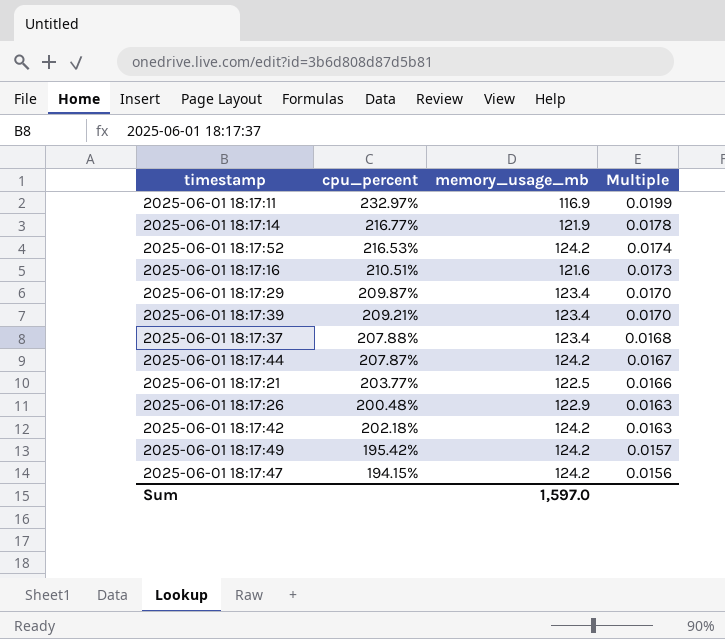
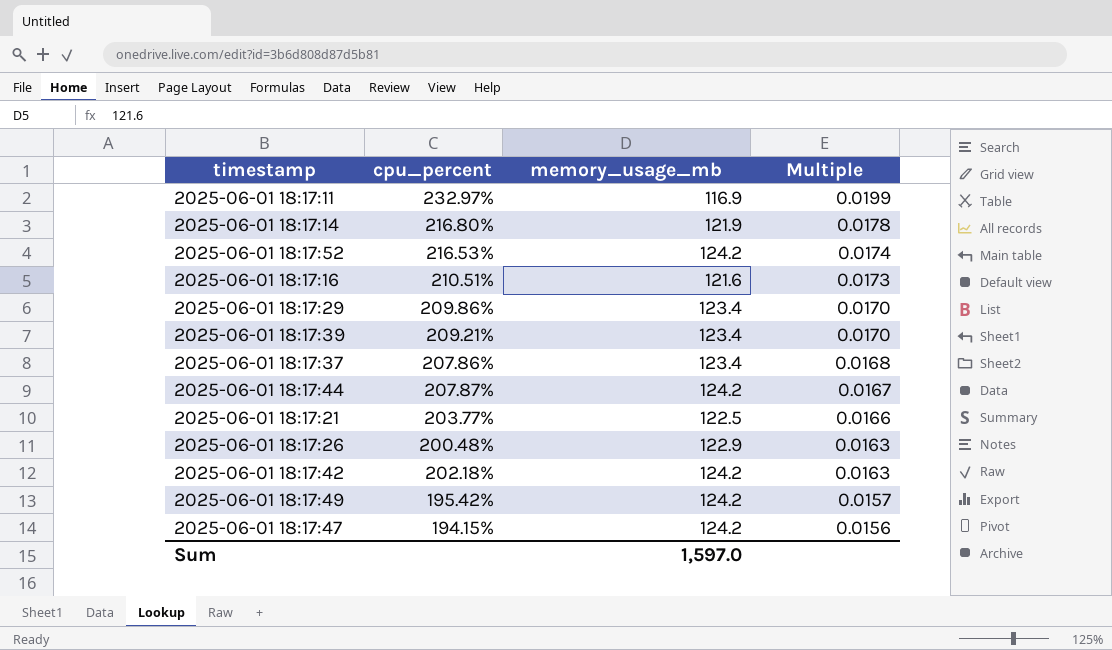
2025-06-01 18:17:14 | cpu_percent: 216.77% -> 216.80%
2025-06-01 18:17:29 | cpu_percent: 209.87% -> 209.86%
2025-06-01 18:17:37 | cpu_percent: 207.88% -> 207.86%

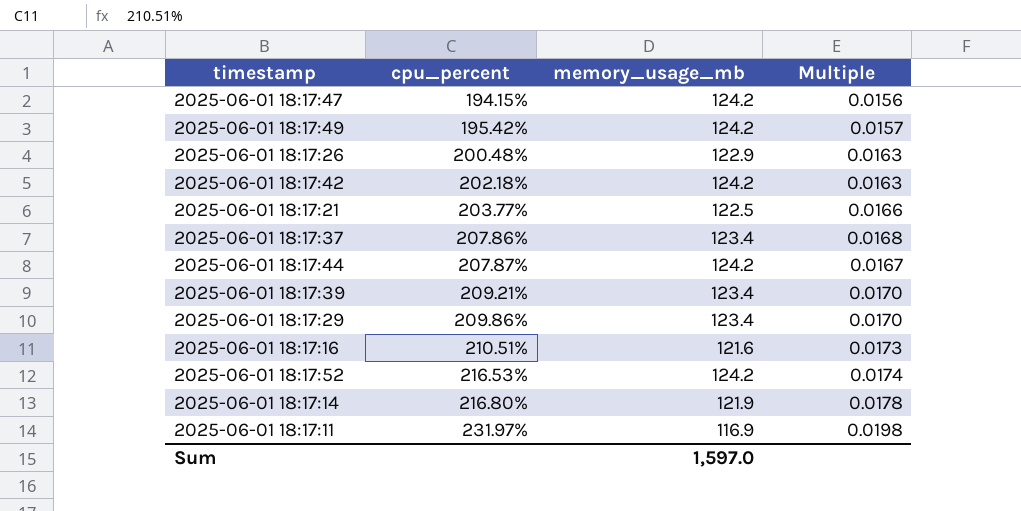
row order: Multiple descending -> cpu_percent ascending
2025-06-01 18:17:11 | cpu_percent: 232.97% -> 231.97%
2025-06-01 18:17:11 | Multiple: 0.0199 -> 0.0198

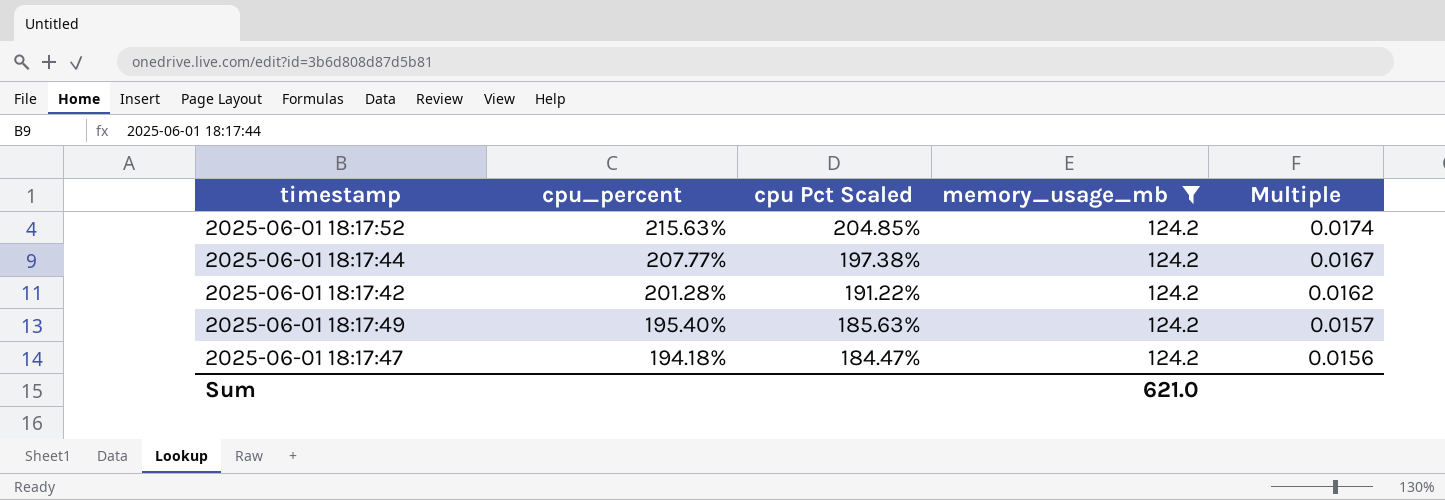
filter: none -> memory_usage_mb = 124.2
row order: cpu_percent ascending -> cpu_percent descending
column cpu Pct Scaled | formula: none -> [cpu_percent] * 0.95
2025-06-01 18:17:52 | cpu_percent: 216.53% -> 215.63%
2025-06-01 18:17:44 | cpu_percent: 207.87% -> 207.77%
2025-06-01 18:17:42 | cpu_percent: 202.18% -> 201.28%
2025-06-01 18:17:42 | Multiple: 0.0163 -> 0.0162
2025-06-01 18:17:49 | cpu_percent: 195.42% -> 195.40%
2025-06-01 18:17:47 | cpu_percent: 194.15% -> 194.18%
Sum | memory_usage_mb: 1,597.0 -> 621.0

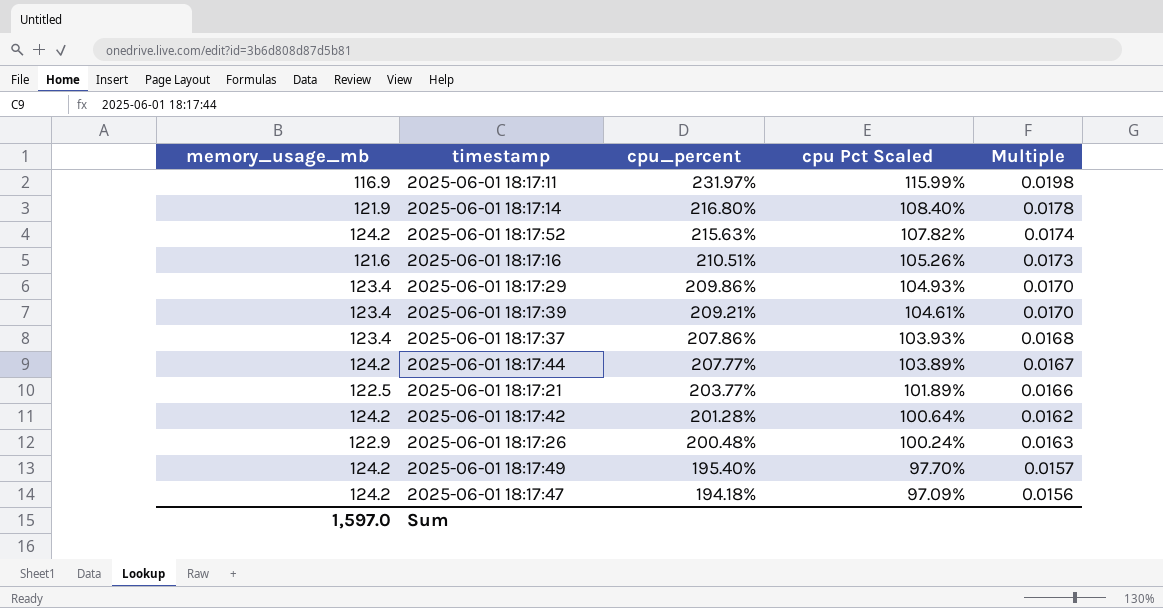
filter: memory_usage_mb = 124.2 -> none
column memory_usage_mb | position: 4 -> 1
column cpu Pct Scaled | formula: [cpu_percent] * 0.95 -> [cpu_percent] * 0.5
Sum | memory_usage_mb: 621.0 -> 1,597.0

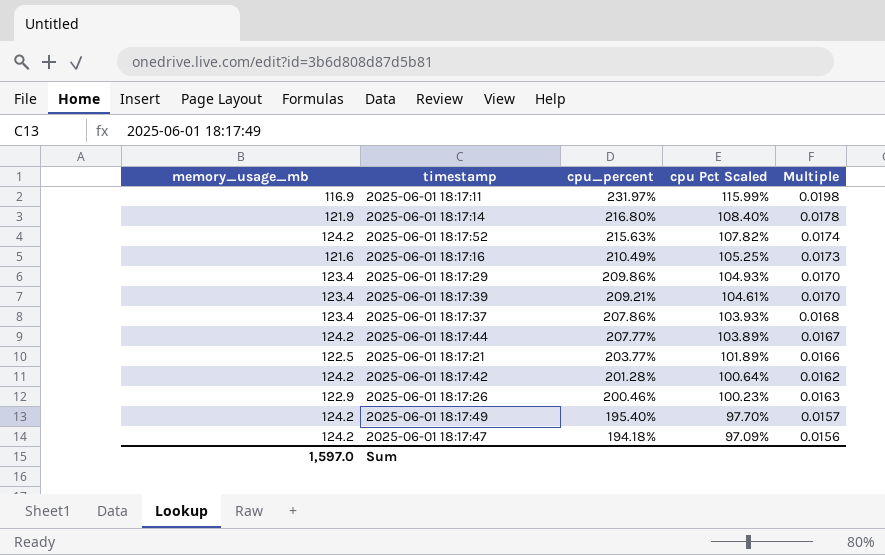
2025-06-01 18:17:16 | cpu_percent: 210.51% -> 210.49%
2025-06-01 18:17:16 | cpu Pct Scaled: 105.26% -> 105.25%
2025-06-01 18:17:26 | cpu_percent: 200.48% -> 200.46%
2025-06-01 18:17:26 | cpu Pct Scaled: 100.24% -> 100.23%

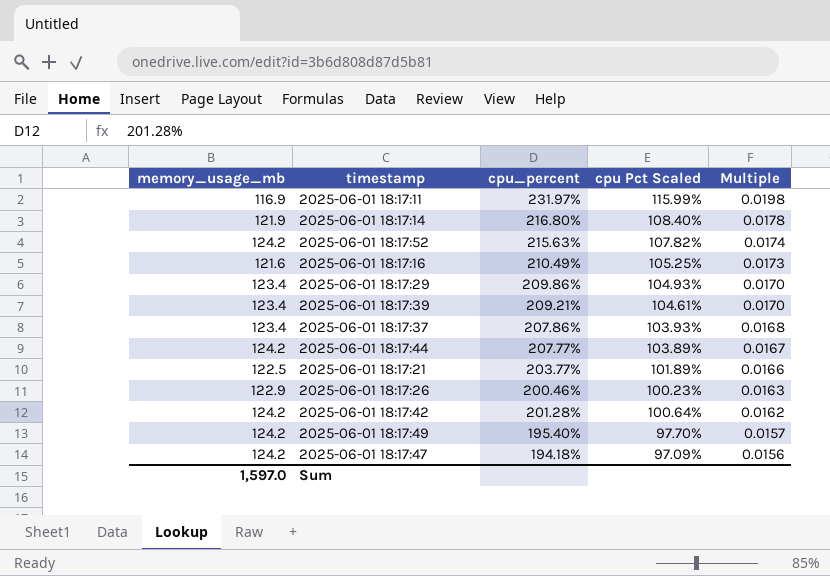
row order: cpu_percent descending -> Multiple descending

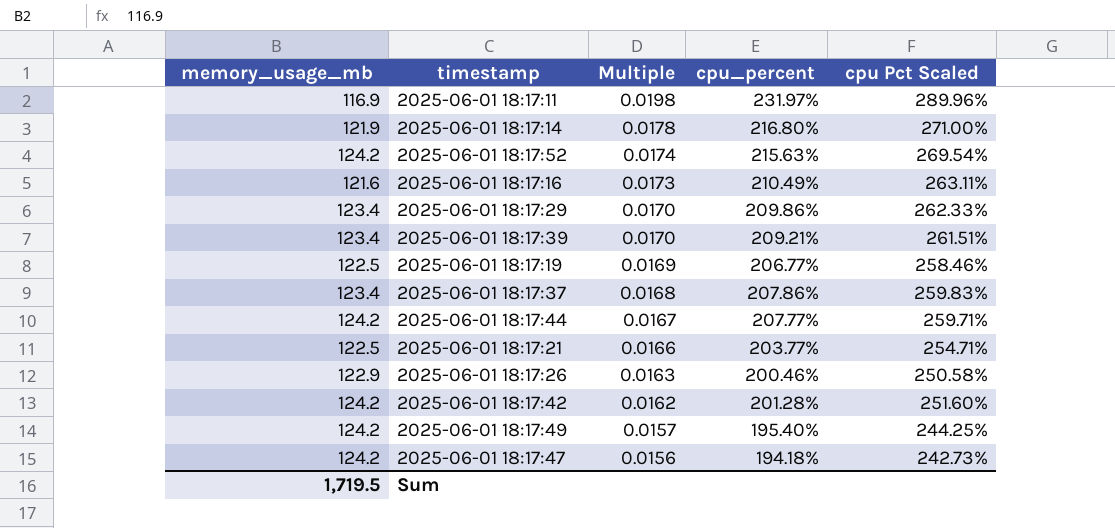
column Multiple | position: 5 -> 3
column cpu Pct Scaled | formula: [cpu_percent] * 0.5 -> [cpu_percent] * 1.25
row 2025-06-01 18:17:19: none -> 122.5 | 0.0169 | 206.77% | 258.46%
Sum | memory_usage_mb: 1,597.0 -> 1,719.5

